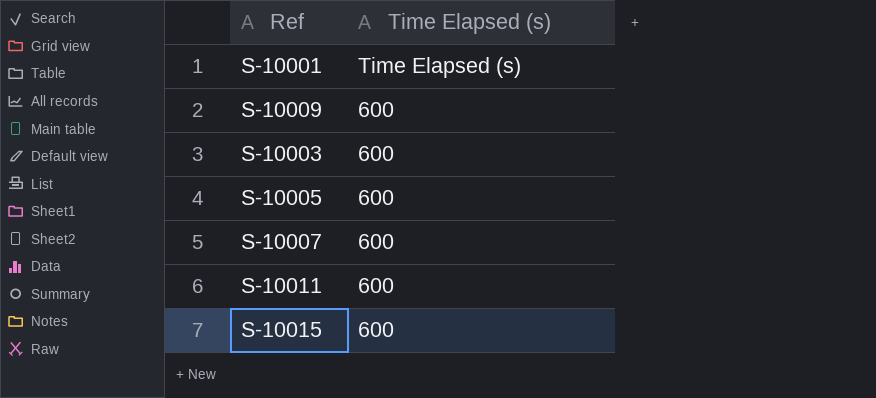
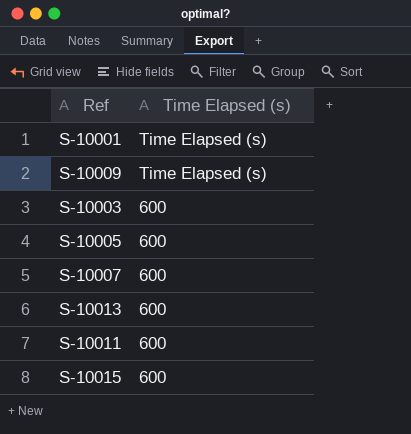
S-10009 | Time Elapsed (s): 600 -> Time Elapsed (s)
row S-10013: none -> 600

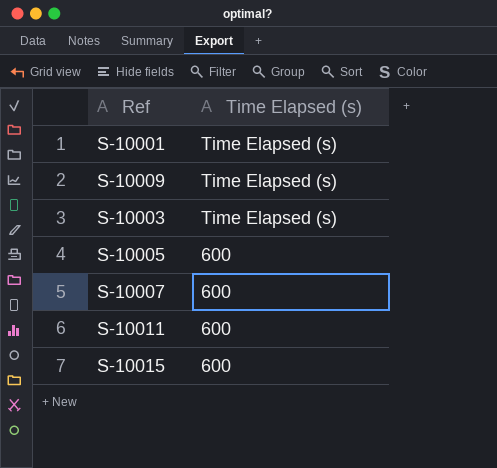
row S-10013: 600 -> none
S-10003 | Time Elapsed (s): 600 -> Time Elapsed (s)

